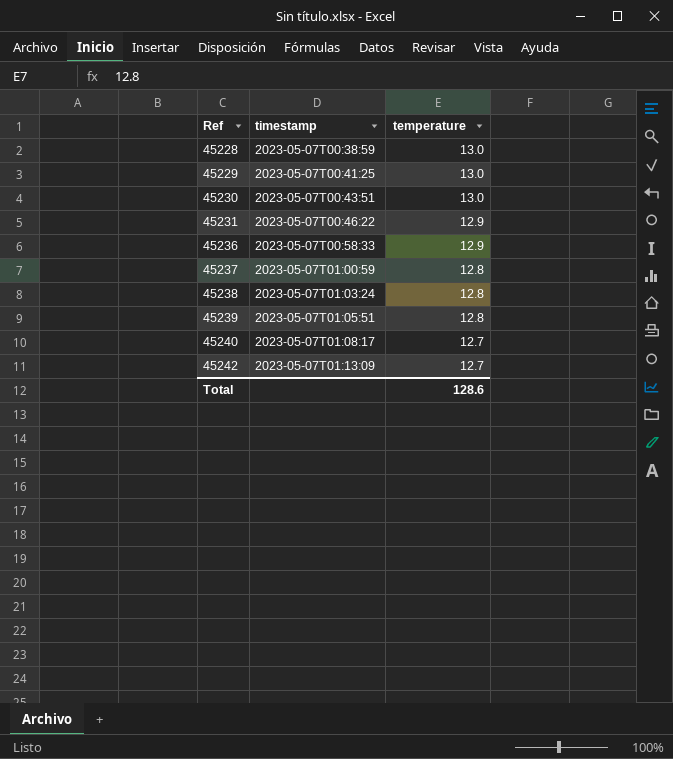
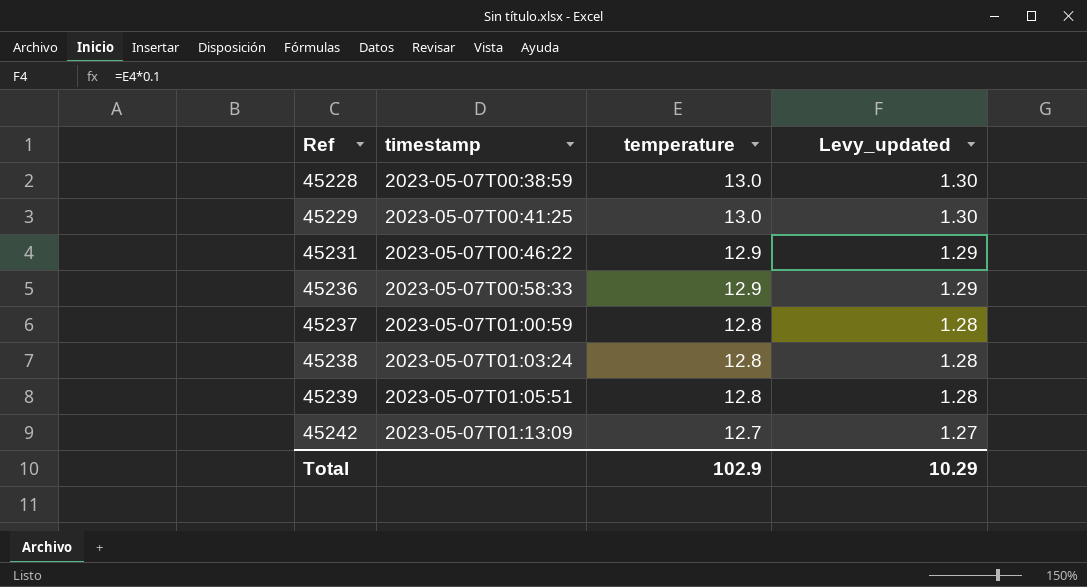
column Levy_updated | formula: none -> [temperature] * 0.1
row 45230: 2023-05-07T00:43:51 | 13.0 -> none
row 45240: 2023-05-07T01:08:17 | 12.7 -> none
Total | temperature: 128.6 -> 102.9

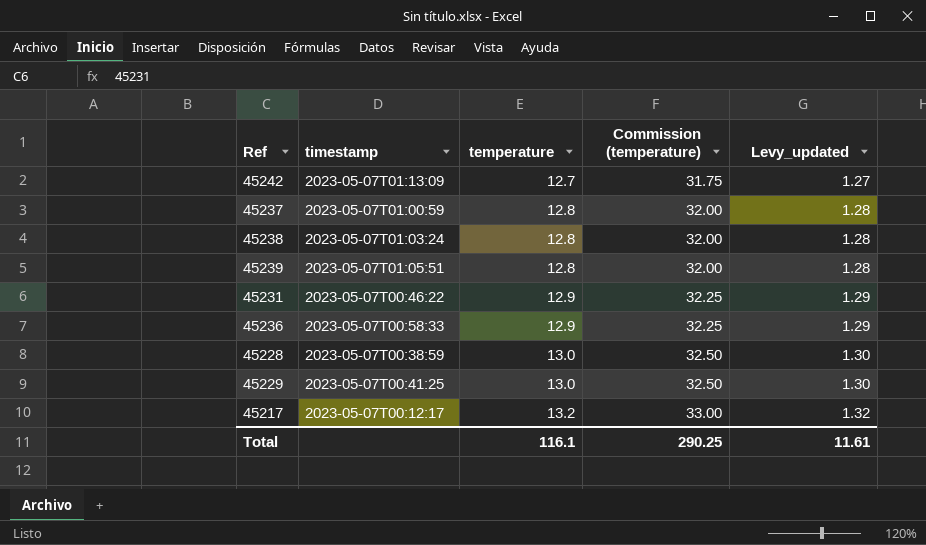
row order: Ref ascending -> temperature ascending
column Commission (temperature) | formula: none -> [temperature] * 2.5
row 45217: none -> 2023-05-07T00:12:17 | 13.2 | 33.00 | 1.32
Total | temperature: 102.9 -> 116.1
Total | Levy_updated: 10.29 -> 11.61

